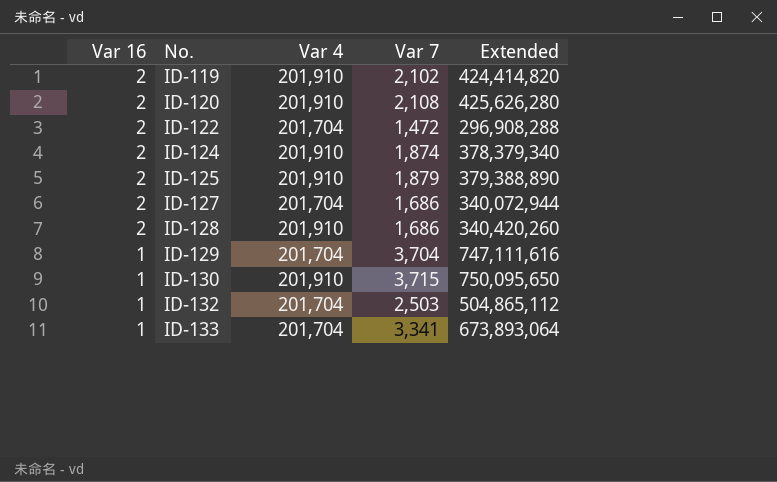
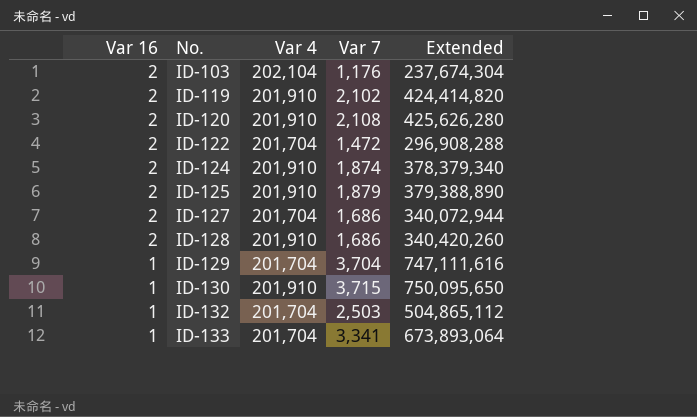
row ID-103: none -> 2 | 202,104 | 1,176 | 237,674,304

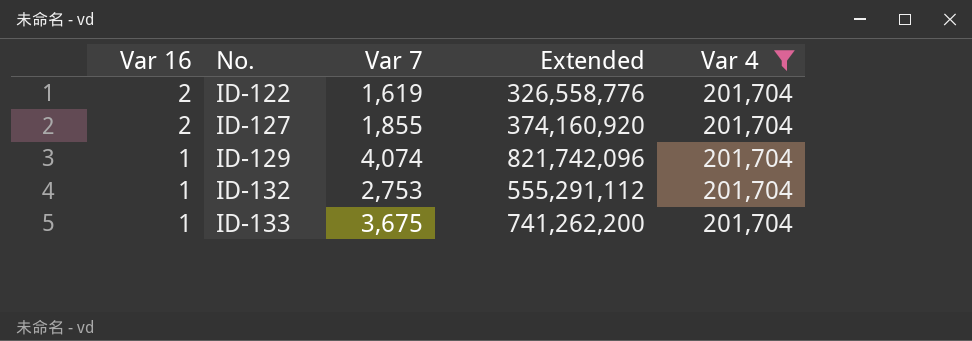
filter: none -> Var 4 = 201,704
column Var 4 | position: 3 -> 5
ID-122 | Var 7: 1,472 -> 1,619
ID-122 | Extended: 296,908,288 -> 326,558,776
ID-127 | Var 7: 1,686 -> 1,855
ID-127 | Extended: 340,072,944 -> 374,160,920
ID-129 | Var 7: 3,704 -> 4,074
ID-129 | Extended: 747,111,616 -> 821,742,096
ID-132 | Var 7: 2,503 -> 2,753
ID-132 | Extended: 504,865,112 -> 555,291,112
ID-133 | Var 7: 3,341 -> 3,675
ID-133 | Extended: 673,893,064 -> 741,262,200

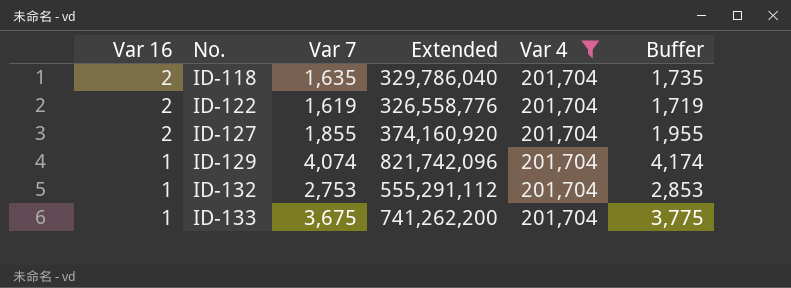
column Buffer | formula: none -> [Var 7] + 100
row ID-118: none -> 2 | 1,635 | 329,786,040 | 201,704 | 1,735

